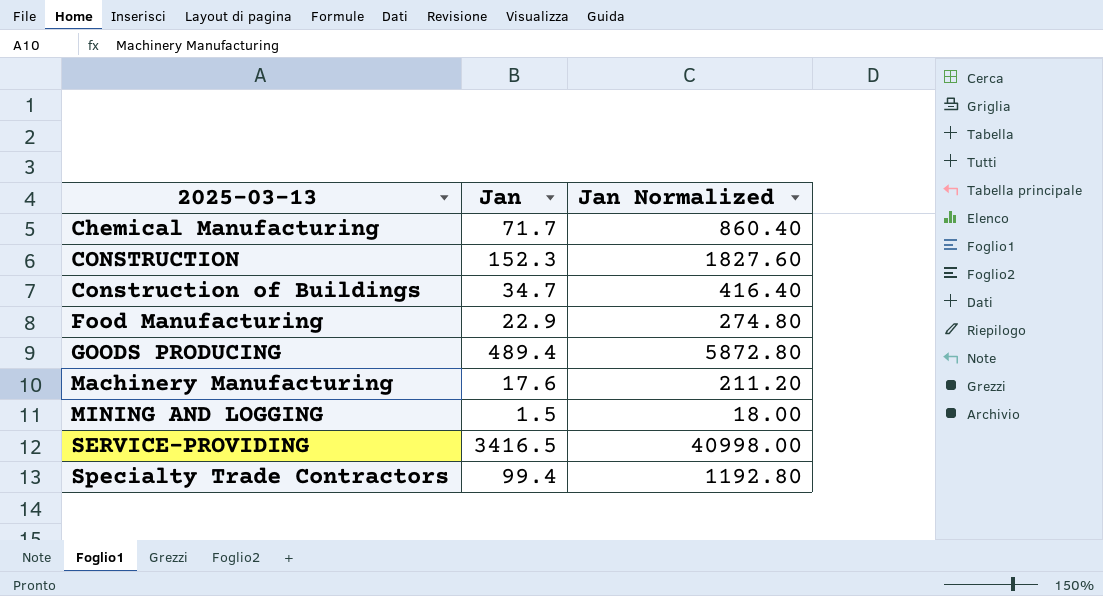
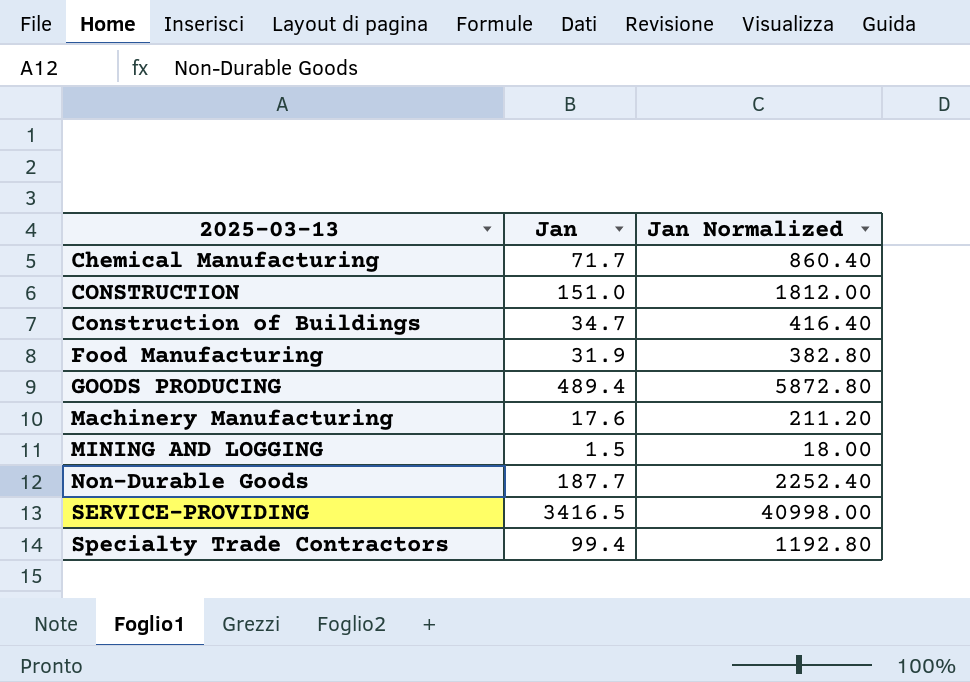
CONSTRUCTION | Jan: 152.3 -> 151.0
CONSTRUCTION | Jan Normalized: 1827.60 -> 1812.00
Food Manufacturing | Jan: 22.9 -> 31.9
Food Manufacturing | Jan Normalized: 274.80 -> 382.80
row Non-Durable Goods: none -> 187.7 | 2252.40

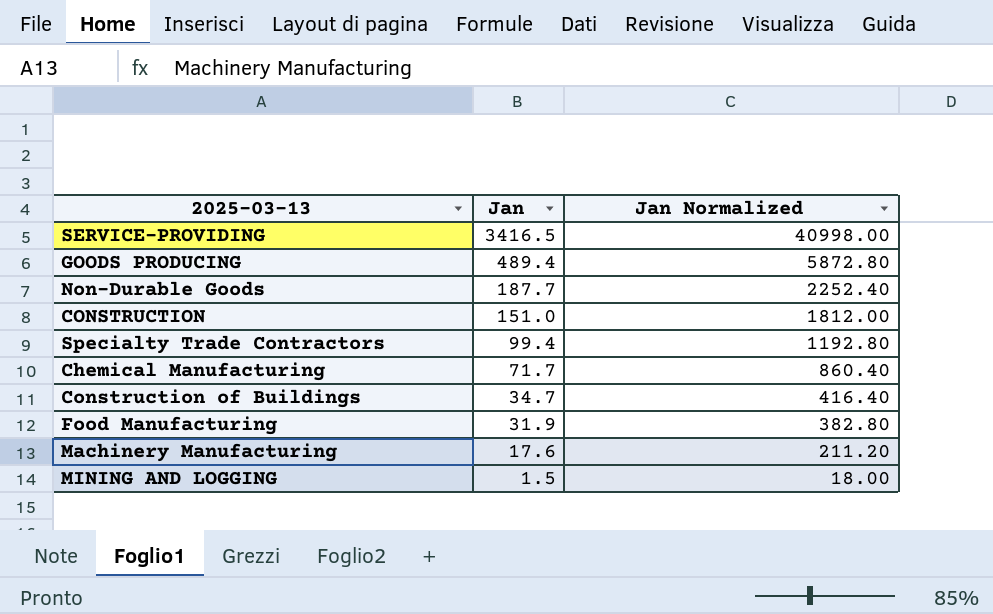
row order: 2025-03-13 ascending -> Jan descending

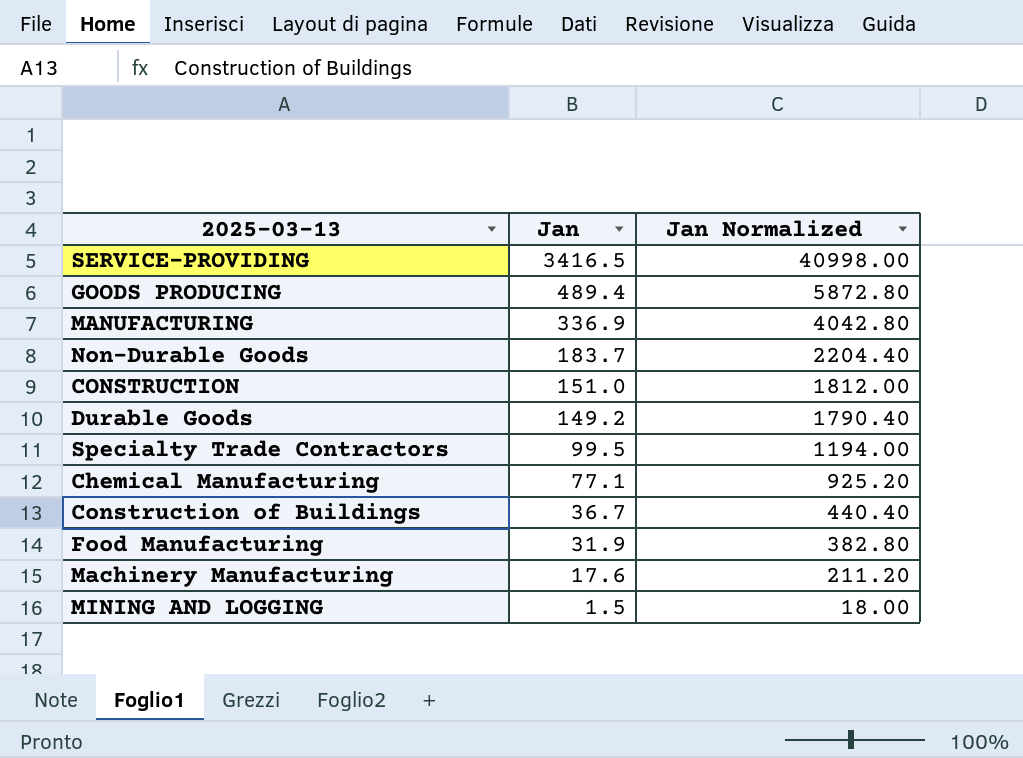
row MANUFACTURING: none -> 336.9 | 4042.80
Non-Durable Goods | Jan: 187.7 -> 183.7
Non-Durable Goods | Jan Normalized: 2252.40 -> 2204.40
row Durable Goods: none -> 149.2 | 1790.40
Specialty Trade Contractors | Jan: 99.4 -> 99.5
Specialty Trade Contractors | Jan Normalized: 1192.80 -> 1194.00
Chemical Manufacturing | Jan: 71.7 -> 77.1
Chemical Manufacturing | Jan Normalized: 860.40 -> 925.20
Construction of Buildings | Jan: 34.7 -> 36.7
Construction of Buildings | Jan Normalized: 416.40 -> 440.40

